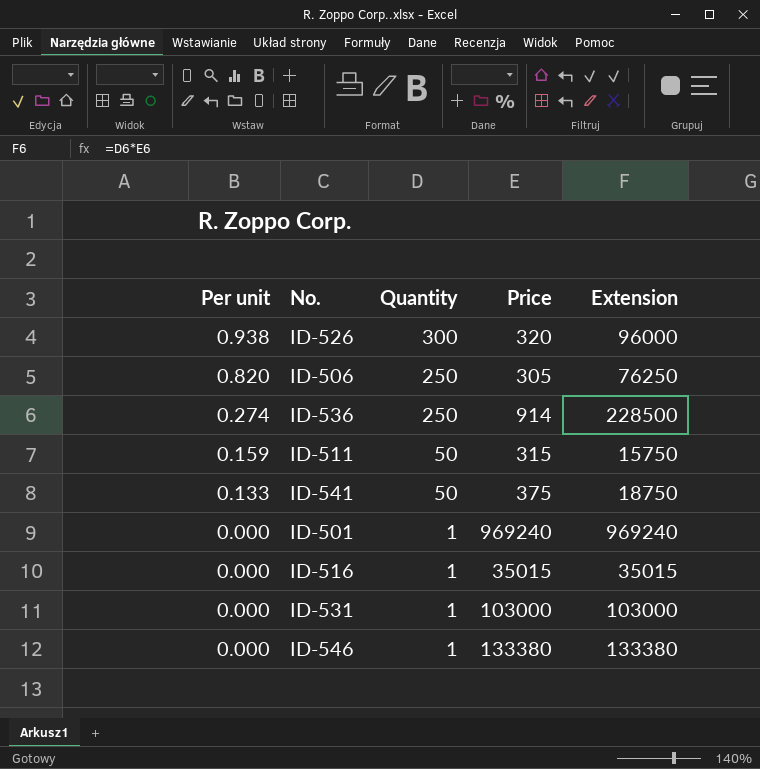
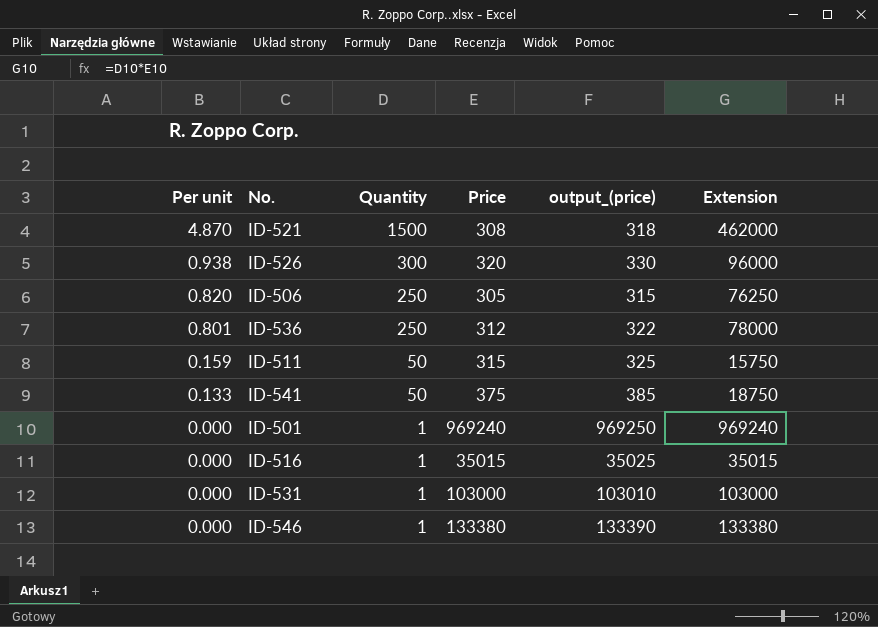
column output_(price) | formula: none -> [Price] + 10
row ID-521: none -> 4.870 | 1500 | 308 | 318 | 462000
ID-536 | Per unit: 0.274 -> 0.801
ID-536 | Price: 914 -> 312
ID-536 | Extension: 228500 -> 78000

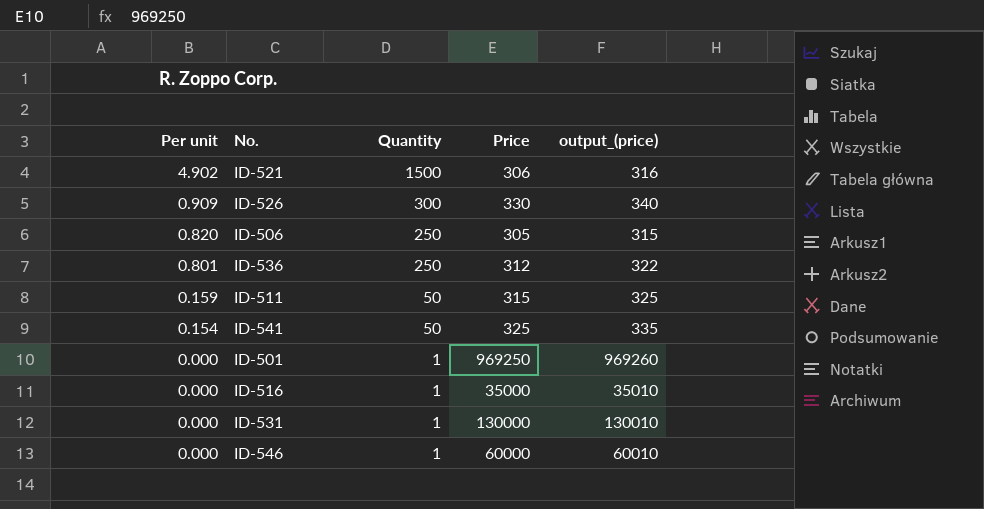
column Extension | formula: [Quantity] * [Price] -> none
ID-521 | Per unit: 4.870 -> 4.902
ID-521 | Price: 308 -> 306
ID-521 | output_(price): 318 -> 316
ID-526 | Per unit: 0.938 -> 0.909
ID-526 | Price: 320 -> 330
ID-526 | output_(price): 330 -> 340
ID-541 | Per unit: 0.133 -> 0.154
ID-541 | Price: 375 -> 325
ID-541 | output_(price): 385 -> 335
ID-501 | Price: 969240 -> 969250
ID-501 | output_(price): 969250 -> 969260
ID-516 | Price: 35015 -> 35000
ID-516 | output_(price): 35025 -> 35010
ID-531 | Price: 103000 -> 130000
ID-531 | output_(price): 103010 -> 130010
ID-546 | Price: 133380 -> 60000
ID-546 | output_(price): 133390 -> 60010

